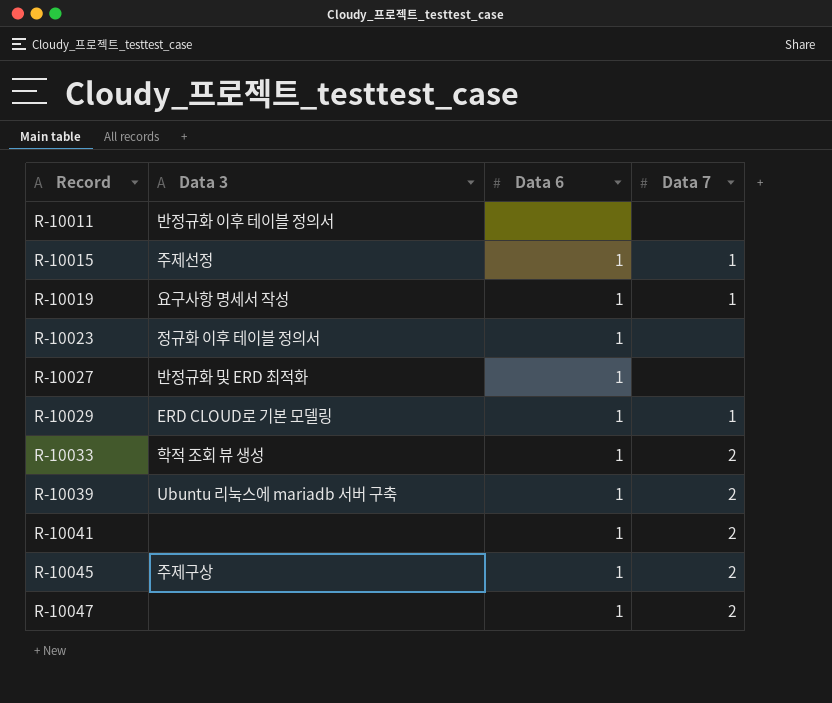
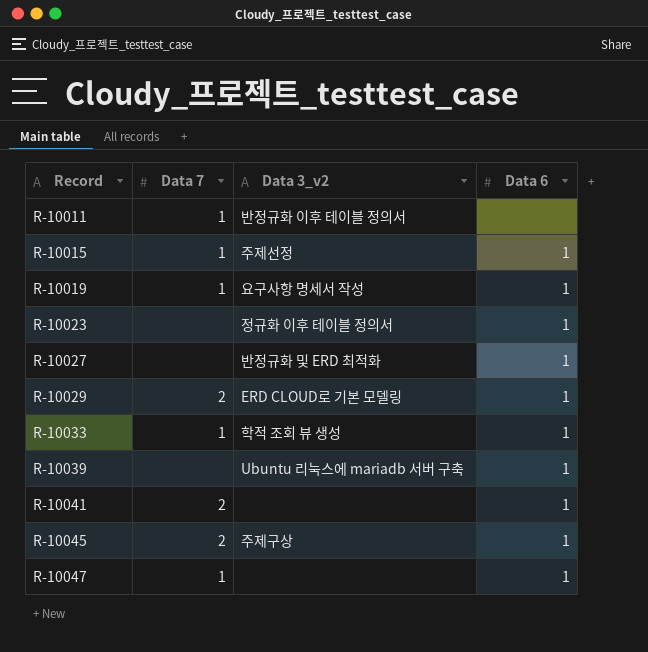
column Data 7 | position: 4 -> 2
column name: Data 3 -> Data 3_v2
R-10011 | Data 7: none -> 1
R-10029 | Data 7: 1 -> 2
R-10033 | Data 7: 2 -> 1
R-10039 | Data 7: 2 -> none
R-10047 | Data 7: 2 -> 1

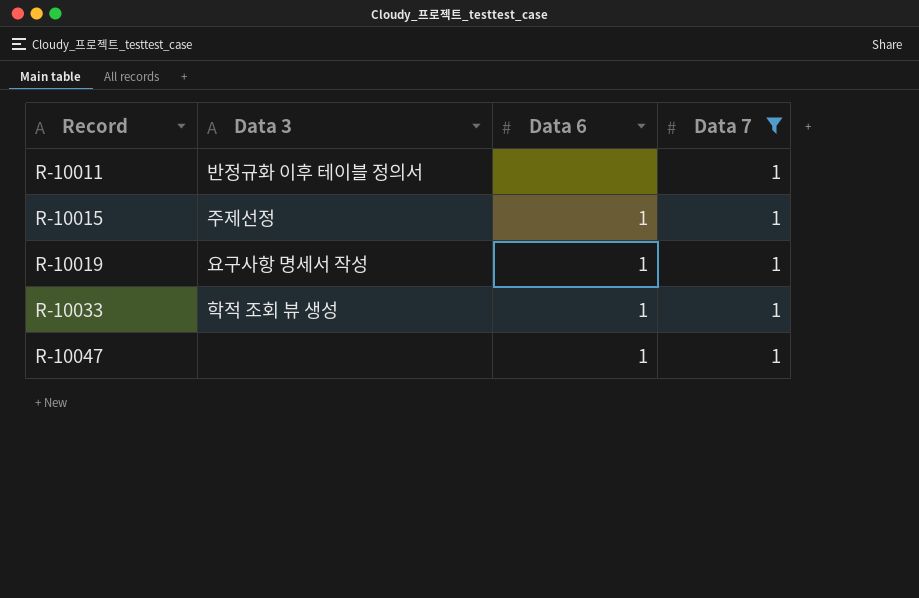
filter: none -> Data 7 = 1
column name: Data 3_v2 -> Data 3
column Data 7 | position: 2 -> 4

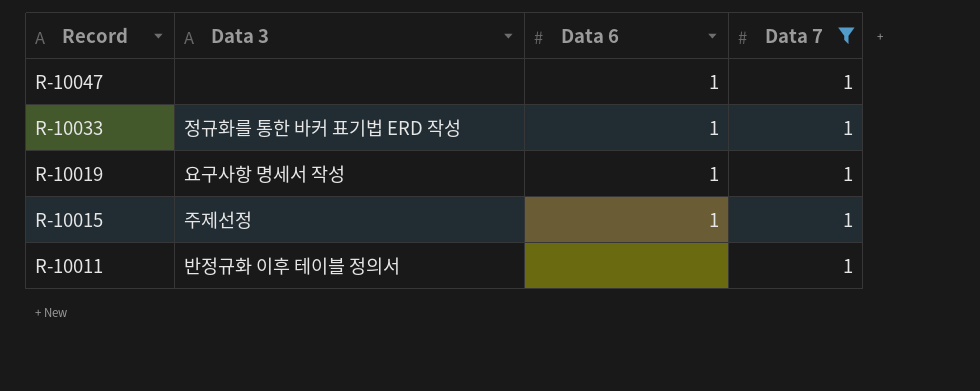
row order: Record ascending -> Record descending
R-10033 | Data 3: 학적 조회 뷰 생성 -> 정규화를 통한 바커 표기법 ERD 작성

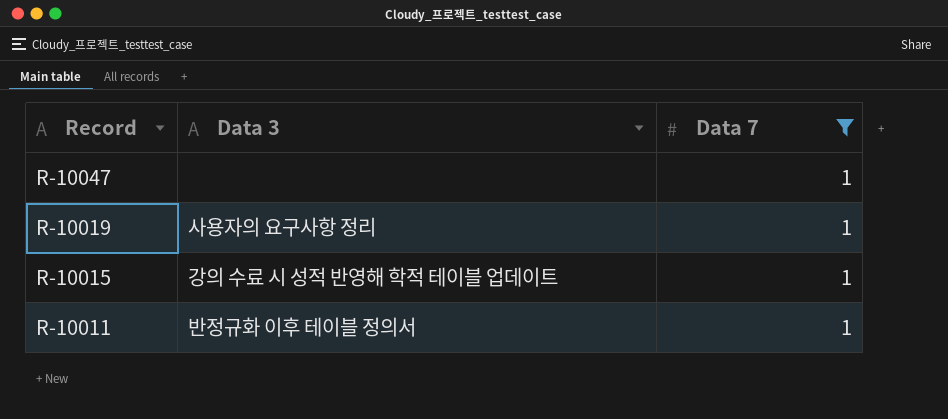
column Data 6 | position: 3 -> none
row R-10033: 정규화를 통한 바커 표기법 ERD 작성 | 1 | 1 -> none
R-10019 | Data 3: 요구사항 명세서 작성 -> 사용자의 요구사항 정리
R-10015 | Data 3: 주제선정 -> 강의 수료 시 성적 반영해 학적 테이블 업데이트

